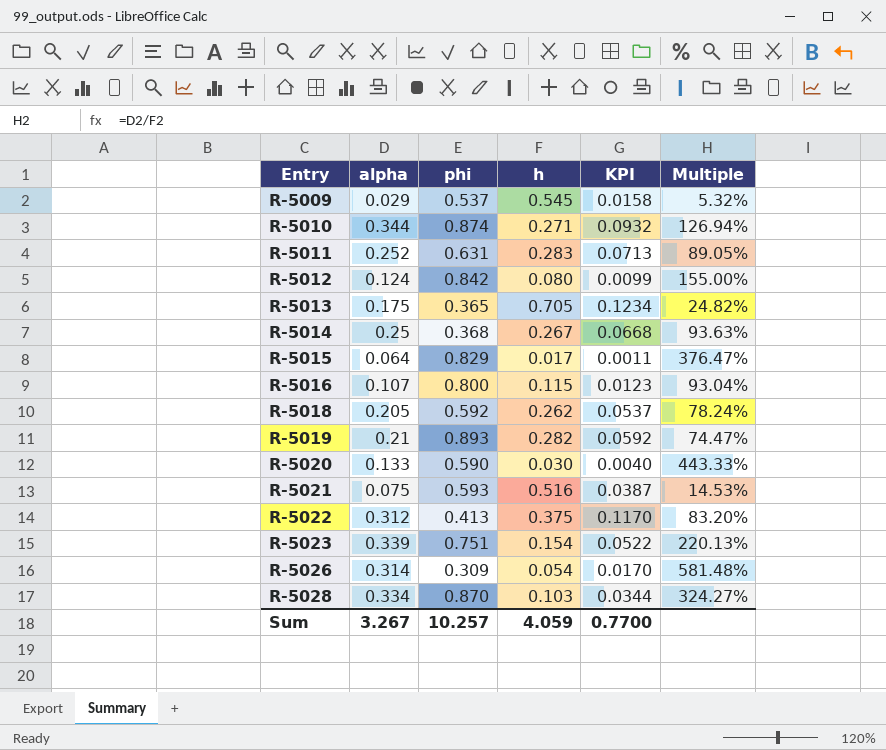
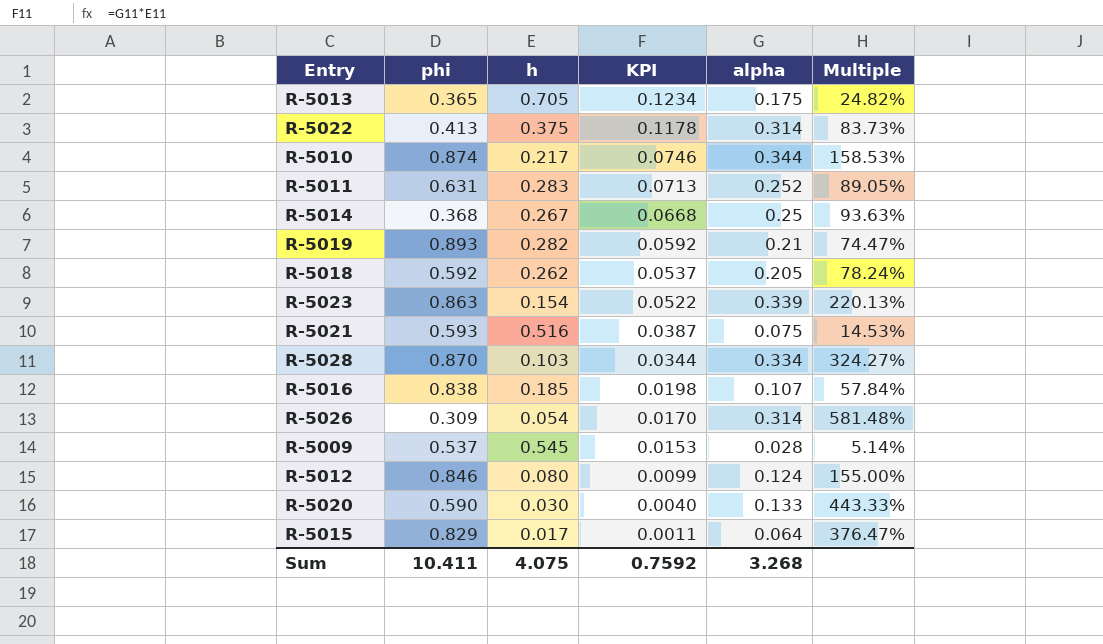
row order: Entry ascending -> KPI descending
column alpha | position: 2 -> 5
R-5022 | KPI: 0.1170 -> 0.1178
R-5022 | alpha: 0.312 -> 0.314
R-5022 | Multiple: 83.20% -> 83.73%
R-5010 | h: 0.271 -> 0.217
R-5010 | KPI: 0.0932 -> 0.0746
R-5010 | Multiple: 126.94% -> 158.53%
R-5023 | phi: 0.751 -> 0.863
R-5016 | phi: 0.800 -> 0.838
R-5016 | h: 0.115 -> 0.185
R-5016 | KPI: 0.0123 -> 0.0198
R-5016 | Multiple: 93.04% -> 57.84%
R-5009 | KPI: 0.0158 -> 0.0153
R-5009 | alpha: 0.029 -> 0.028
R-5009 | Multiple: 5.32% -> 5.14%
R-5012 | phi: 0.842 -> 0.846
Sum | phi: 10.257 -> 10.411
Sum | h: 4.059 -> 4.075
Sum | KPI: 0.7700 -> 0.7592
Sum | alpha: 3.267 -> 3.268

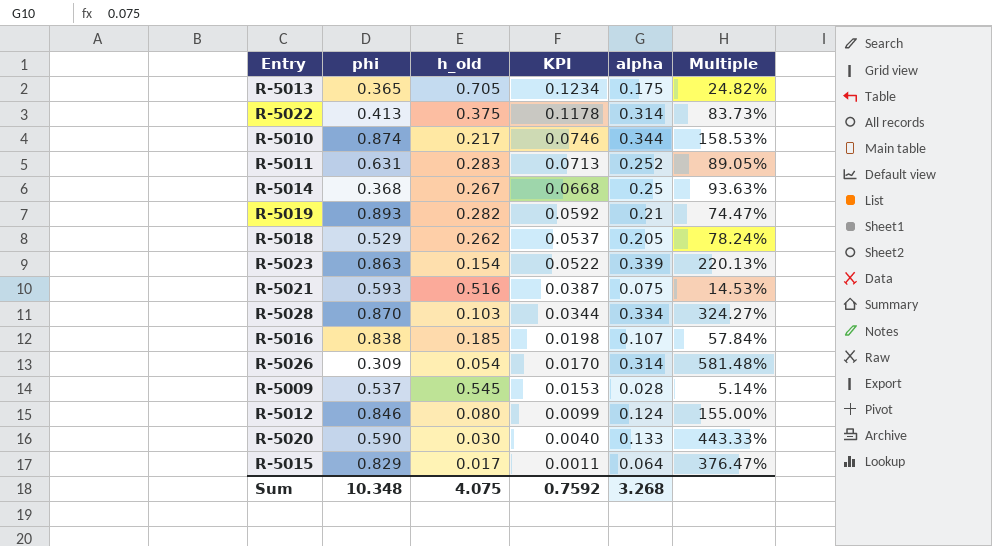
column name: h -> h_old
R-5018 | phi: 0.592 -> 0.529
Sum | phi: 10.411 -> 10.348

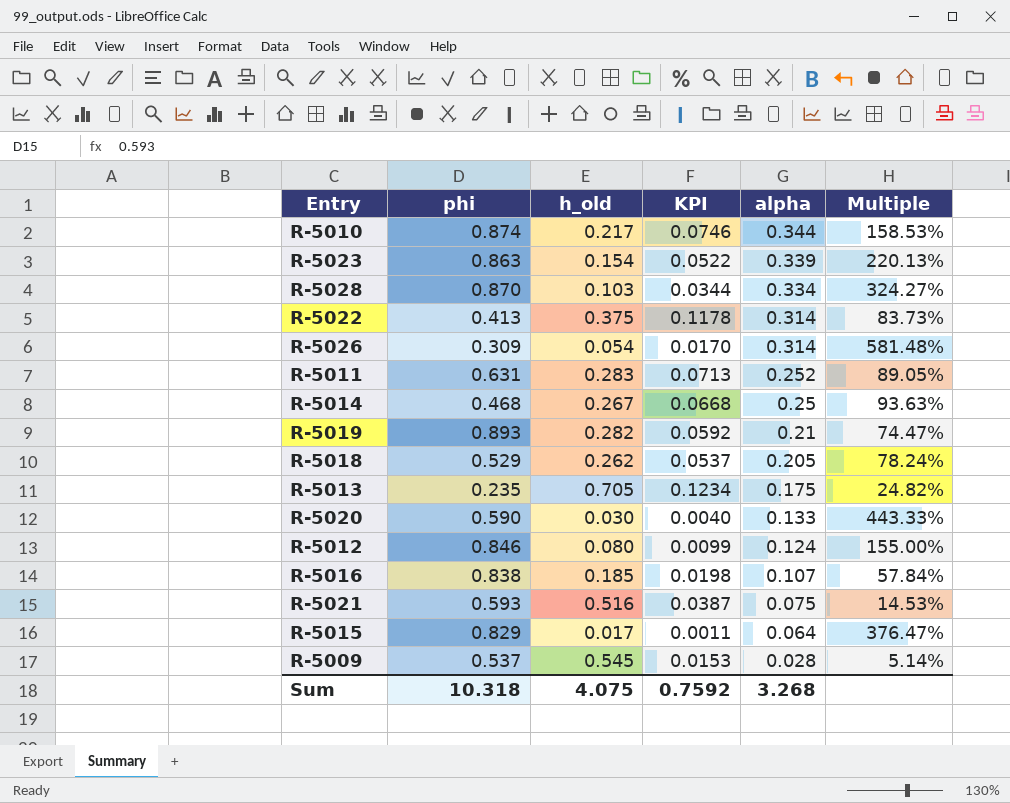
row order: KPI descending -> alpha descending
R-5014 | phi: 0.368 -> 0.468
R-5013 | phi: 0.365 -> 0.235
Sum | phi: 10.348 -> 10.318

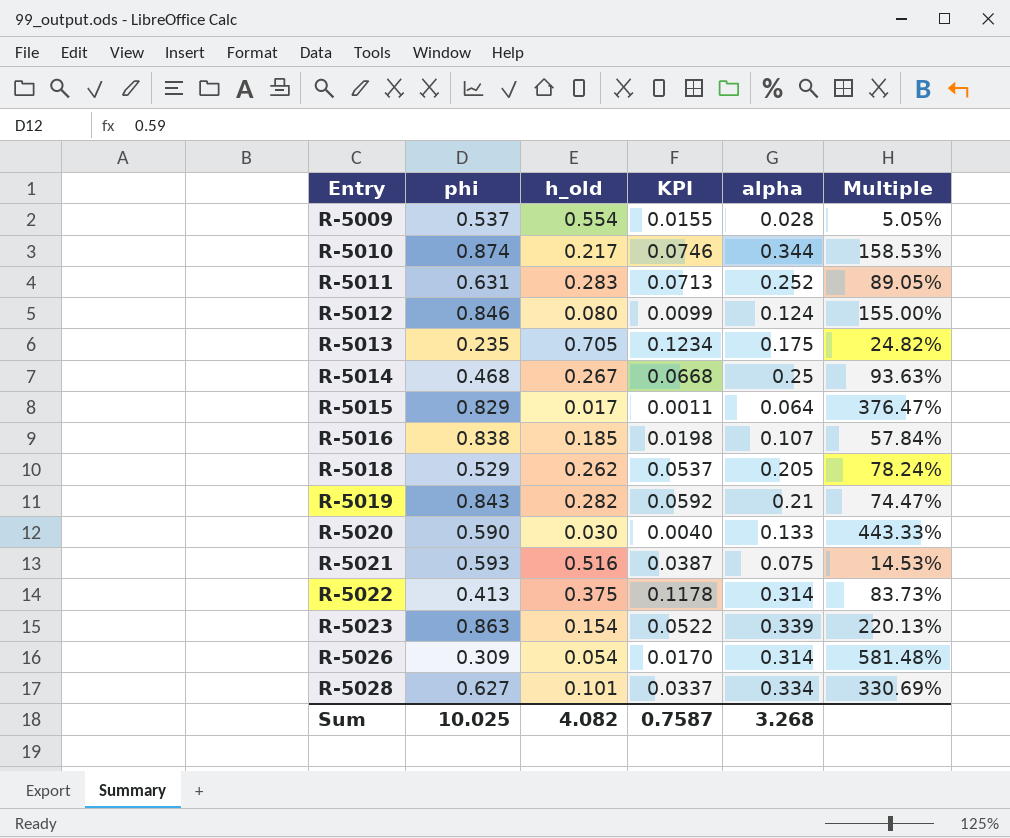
row order: alpha descending -> Entry ascending
R-5009 | h_old: 0.545 -> 0.554
R-5009 | KPI: 0.0153 -> 0.0155
R-5009 | Multiple: 5.14% -> 5.05%
R-5019 | phi: 0.893 -> 0.843
R-5028 | phi: 0.870 -> 0.627
R-5028 | h_old: 0.103 -> 0.101
R-5028 | KPI: 0.0344 -> 0.0337
R-5028 | Multiple: 324.27% -> 330.69%
Sum | phi: 10.318 -> 10.025
Sum | h_old: 4.075 -> 4.082
Sum | KPI: 0.7592 -> 0.7587

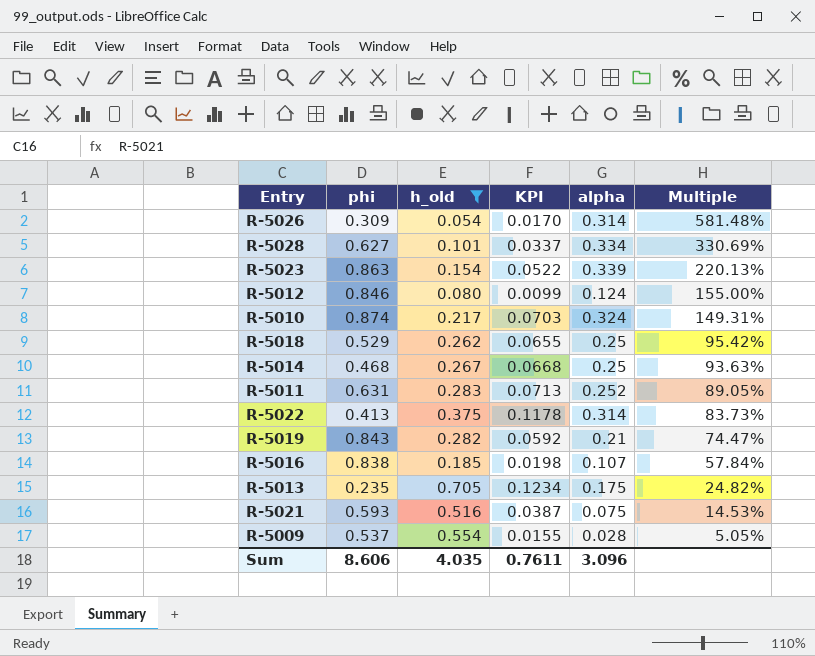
filter: none -> h_old >= 0.054
row order: Entry ascending -> Multiple descending
R-5010 | KPI: 0.0746 -> 0.0703
R-5010 | alpha: 0.344 -> 0.324
R-5010 | Multiple: 158.53% -> 149.31%
R-5018 | KPI: 0.0537 -> 0.0655
R-5018 | alpha: 0.205 -> 0.25
R-5018 | Multiple: 78.24% -> 95.42%
Sum | phi: 10.025 -> 8.606
Sum | h_old: 4.082 -> 4.035
Sum | KPI: 0.7587 -> 0.7611
Sum | alpha: 3.268 -> 3.096

